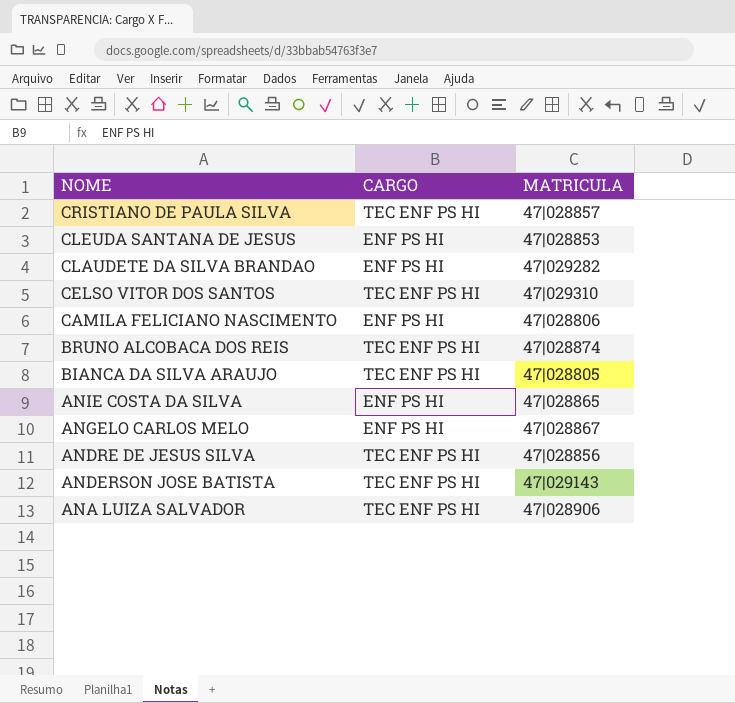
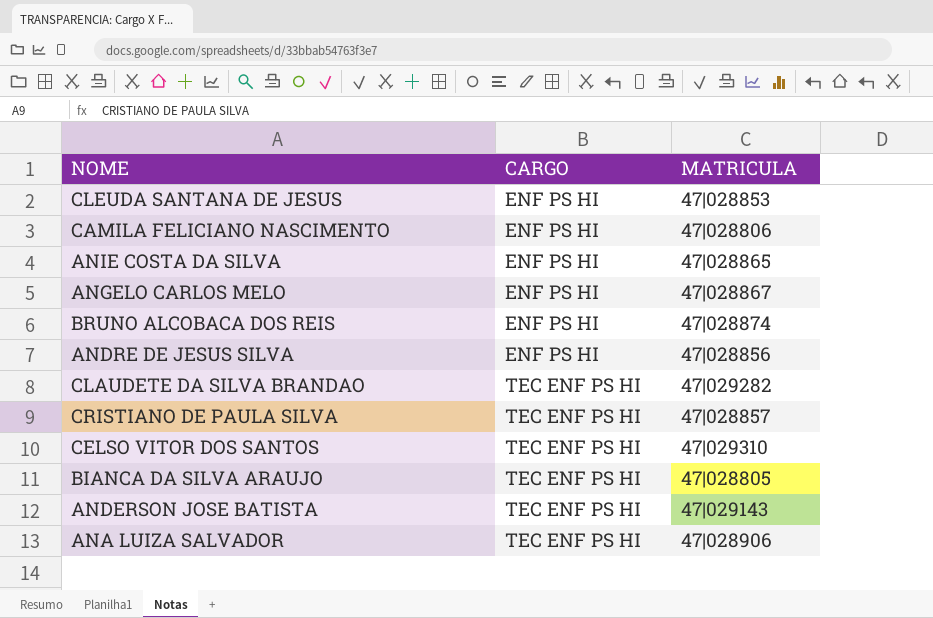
row order: NOME descending -> CARGO ascending
BRUNO ALCOBACA DOS REIS | CARGO: TEC ENF PS HI -> ENF PS HI
ANDRE DE JESUS SILVA | CARGO: TEC ENF PS HI -> ENF PS HI
CLAUDETE DA SILVA BRANDAO | CARGO: ENF PS HI -> TEC ENF PS HI

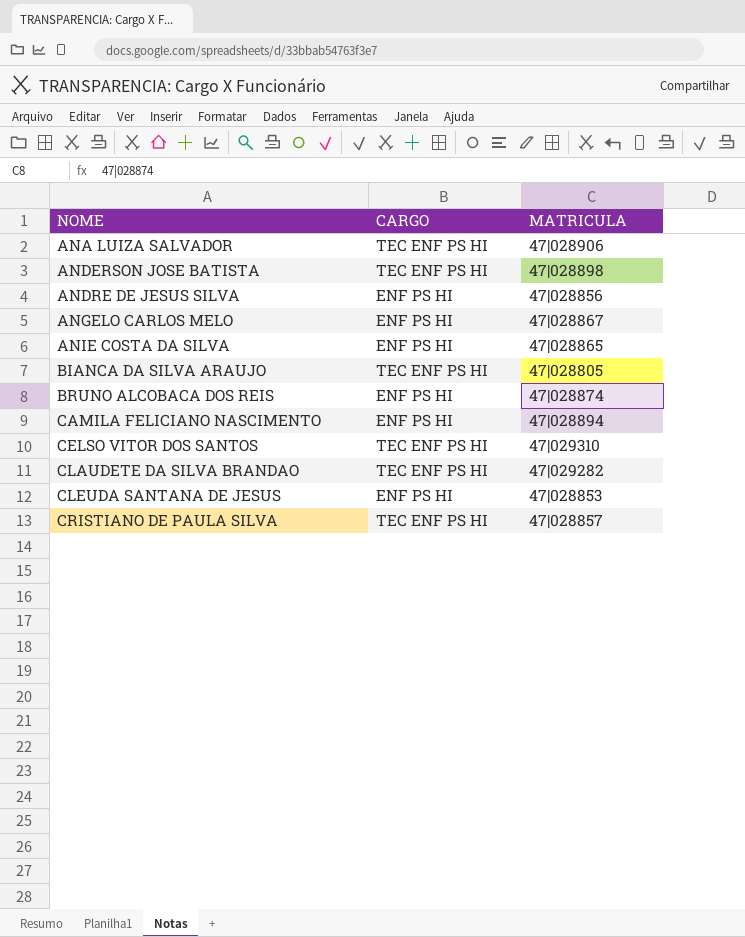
row order: CARGO ascending -> NOME ascending
ANDERSON JOSE BATISTA | MATRICULA: 47|029143 -> 47|028898
CAMILA FELICIANO NASCIMENTO | MATRICULA: 47|028806 -> 47|028894

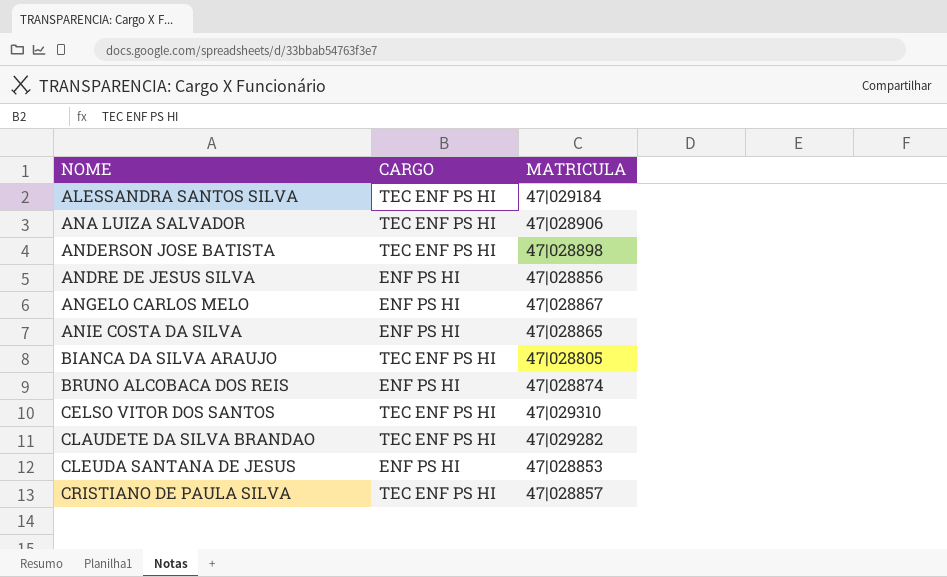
row CAMILA FELICIANO NASCIMENTO: ENF PS HI | 47|028894 -> none
row ALESSANDRA SANTOS SILVA: none -> TEC ENF PS HI | 47|029184

